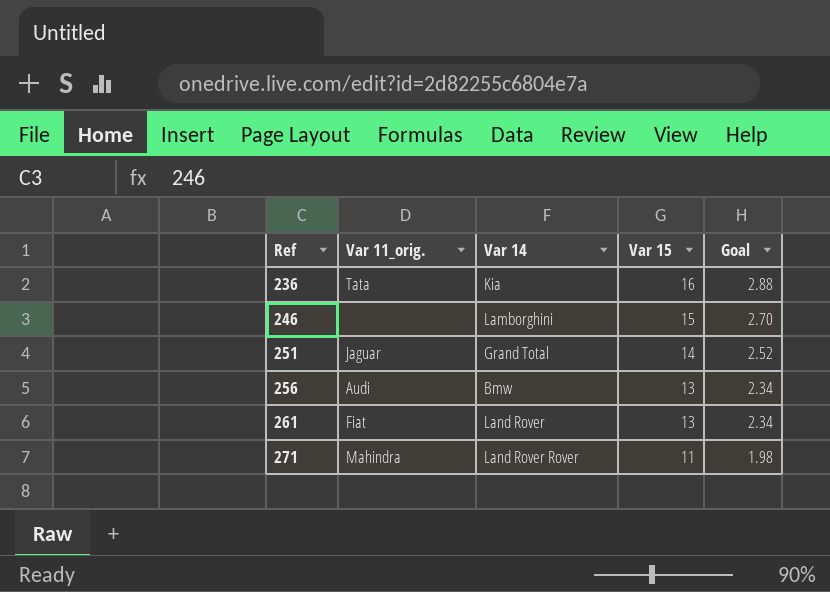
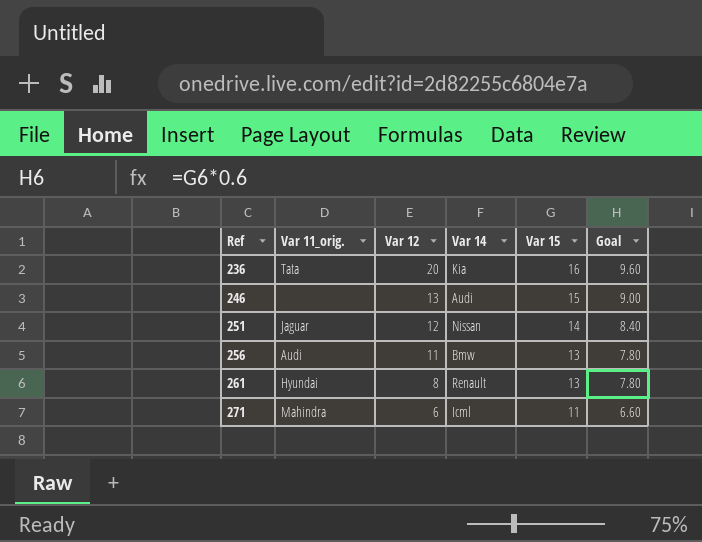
column Var 12 | position: none -> 3
column Goal | formula: [Var 15] * 0.18 -> [Var 15] * 0.6
246 | Var 14: Lamborghini -> Audi
251 | Var 14: Grand Total -> Nissan
261 | Var 11_orig.: Fiat -> Hyundai
261 | Var 14: Land Rover -> Renault
271 | Var 14: Land Rover Rover -> Icml

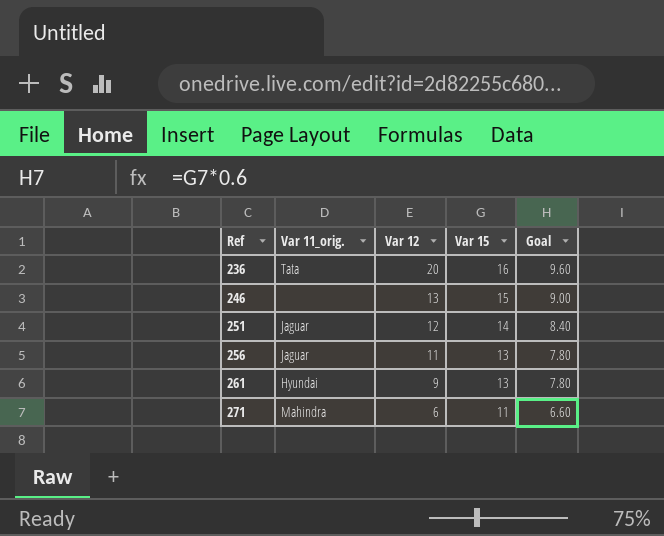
column Var 14 | position: 4 -> none
256 | Var 11_orig.: Audi -> Jaguar
261 | Var 12: 8 -> 9

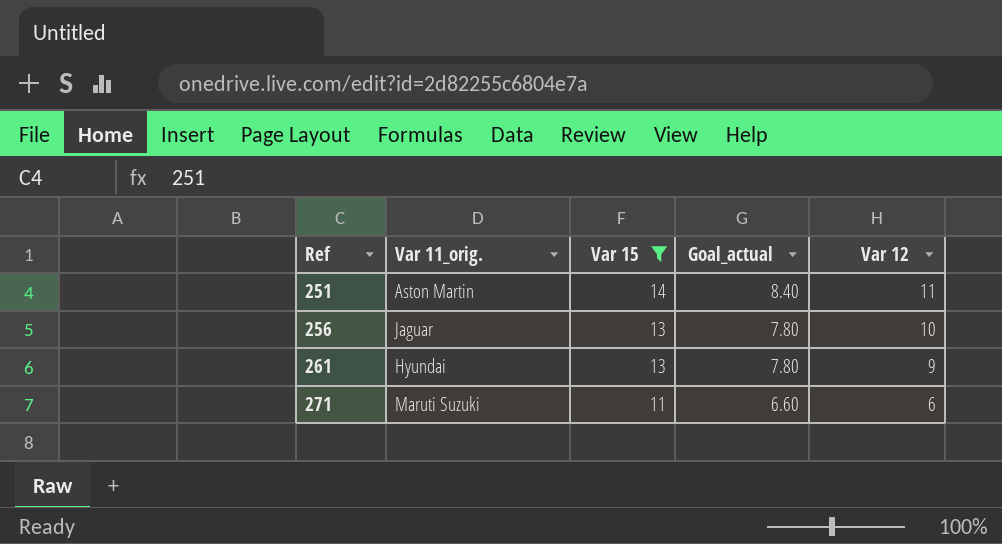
filter: none -> Var 15 <= 14
column name: Goal -> Goal_actual
column Var 12 | position: 3 -> 5
251 | Var 11_orig.: Jaguar -> Aston Martin
251 | Var 12: 12 -> 11
256 | Var 12: 11 -> 10
271 | Var 11_orig.: Mahindra -> Maruti Suzuki

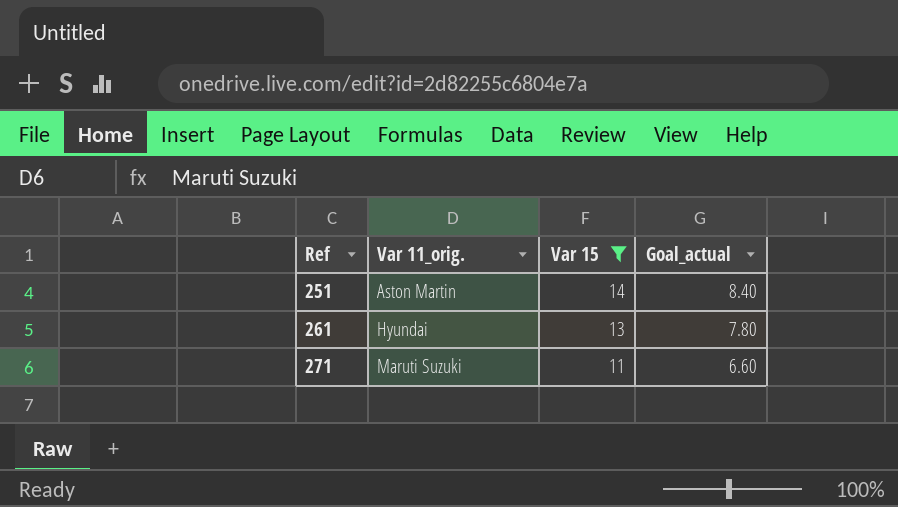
column Var 12 | position: 5 -> none
row 256: Jaguar | 13 | 7.80 | 10 -> none

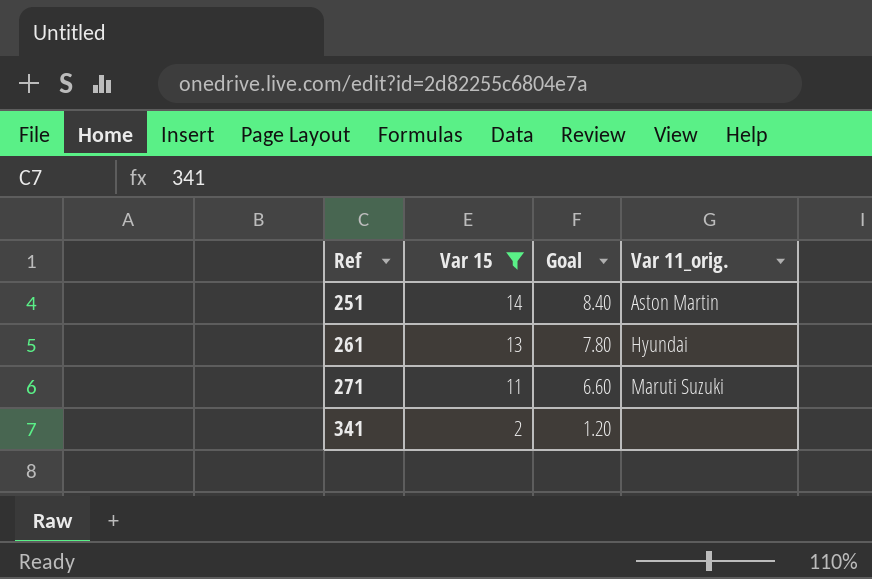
column name: Goal_actual -> Goal
column Var 11_orig. | position: 2 -> 4
row 341: none -> 2 | 1.20 | none

